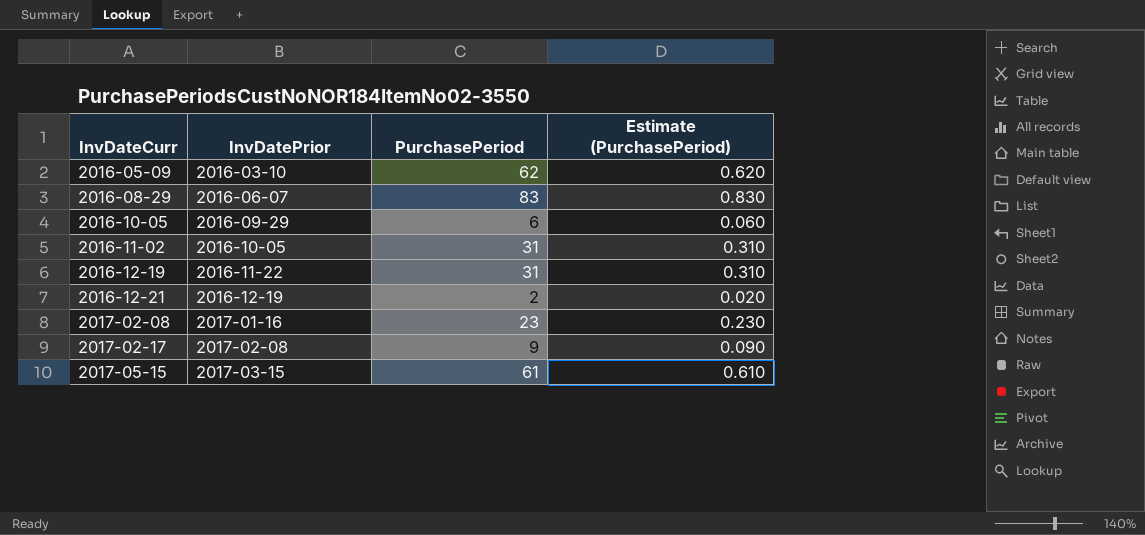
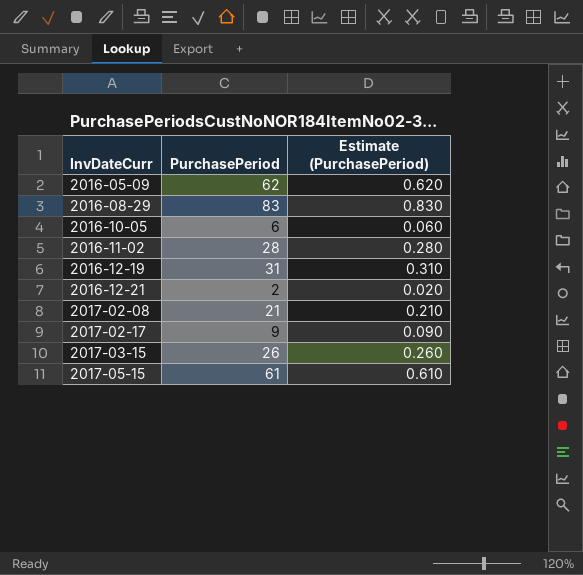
column InvDatePrior | position: 2 -> none
2016-11-02 | PurchasePeriod: 31 -> 28
2016-11-02 | Estimate (PurchasePeriod): 0.310 -> 0.280
2017-02-08 | PurchasePeriod: 23 -> 21
2017-02-08 | Estimate (PurchasePeriod): 0.230 -> 0.210
row 2017-03-15: none -> 26 | 0.260

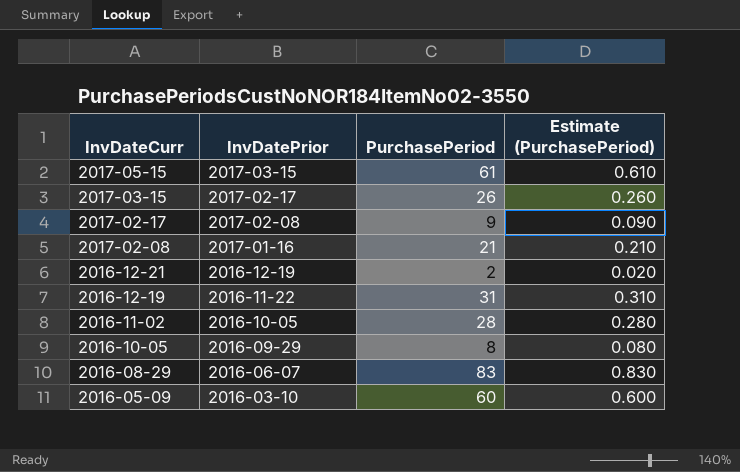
row order: InvDateCurr ascending -> InvDateCurr descending
column InvDatePrior | position: none -> 2
2016-10-05 | PurchasePeriod: 6 -> 8
2016-10-05 | Estimate (PurchasePeriod): 0.060 -> 0.080
2016-05-09 | PurchasePeriod: 62 -> 60
2016-05-09 | Estimate (PurchasePeriod): 0.620 -> 0.600

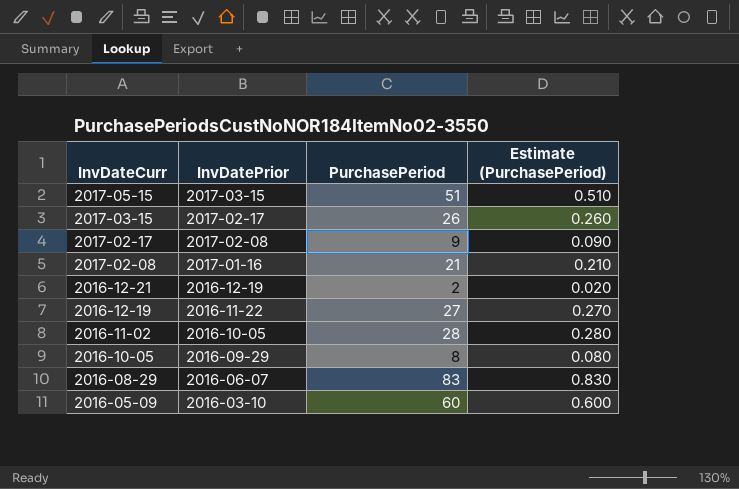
2017-05-15 | PurchasePeriod: 61 -> 51
2017-05-15 | Estimate (PurchasePeriod): 0.610 -> 0.510
2016-12-19 | PurchasePeriod: 31 -> 27
2016-12-19 | Estimate (PurchasePeriod): 0.310 -> 0.270

